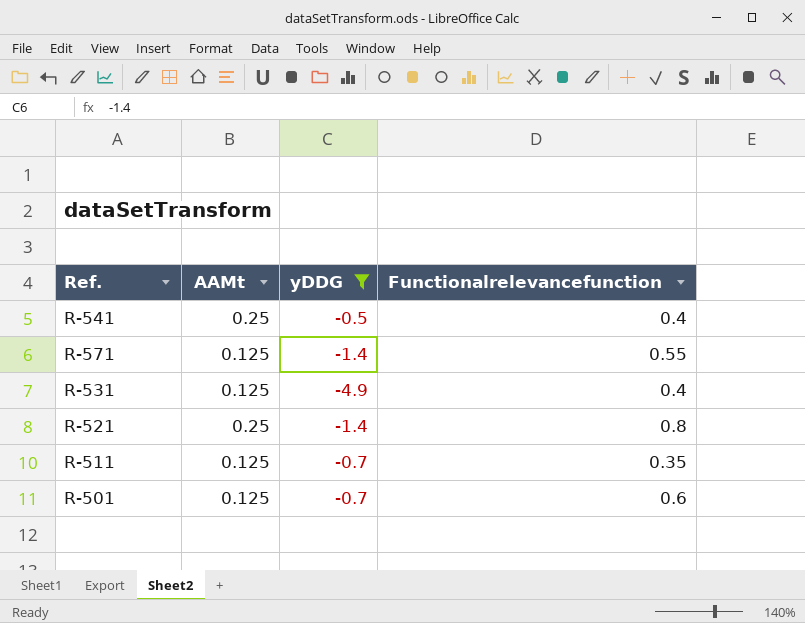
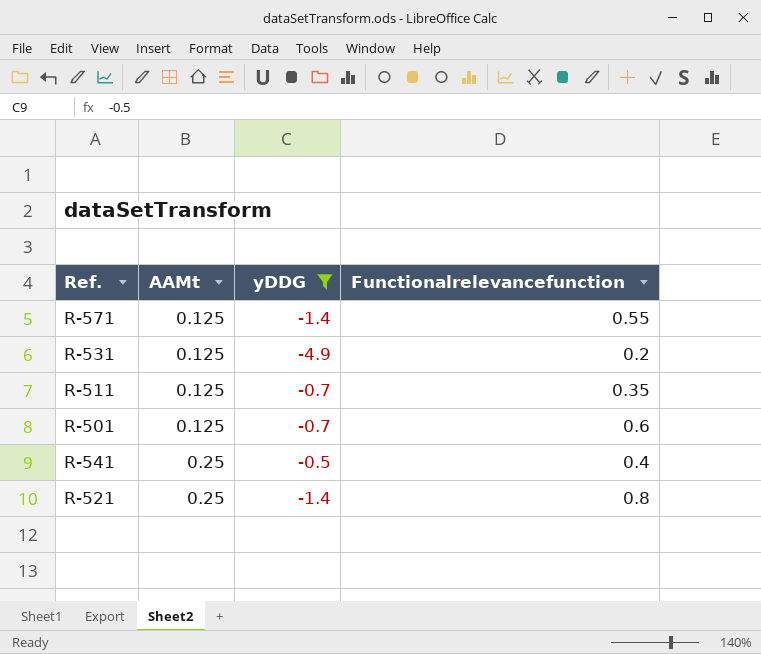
row order: none -> AAMt ascending
R-531 | Functionalrelevancefunction: 0.4 -> 0.2

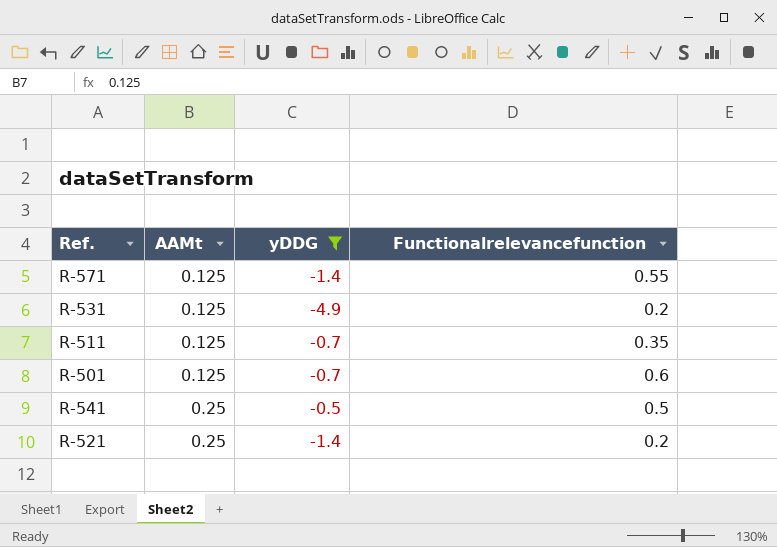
R-541 | Functionalrelevancefunction: 0.4 -> 0.5
R-521 | Functionalrelevancefunction: 0.8 -> 0.2

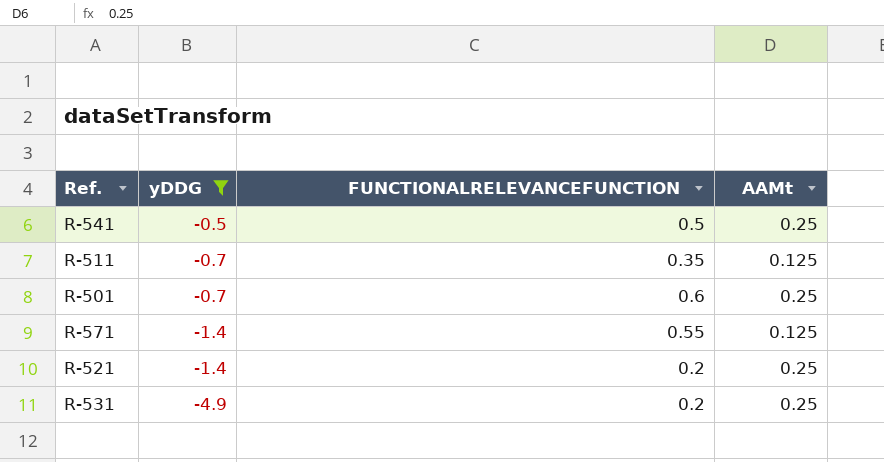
row order: AAMt ascending -> yDDG descending
column name: Functionalrelevancefunction -> FUNCTIONALRELEVANCEFUNCTION
column AAMt | position: 2 -> 4
R-501 | AAMt: 0.125 -> 0.25
R-531 | AAMt: 0.125 -> 0.25

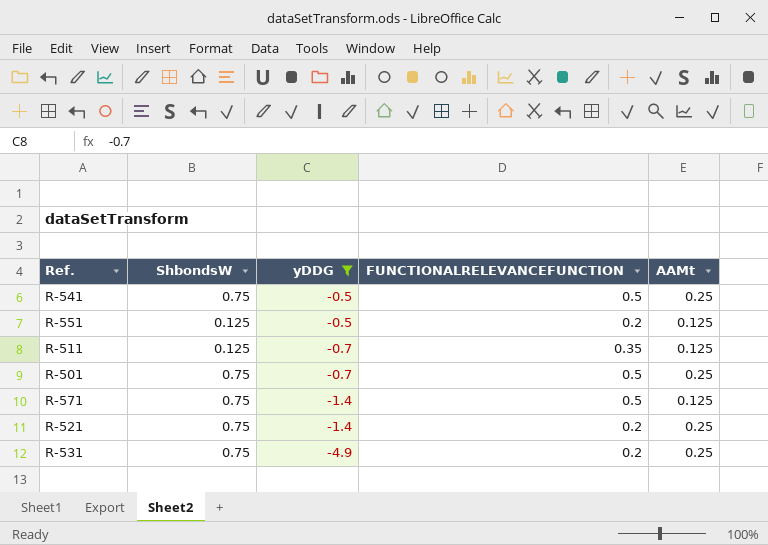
column ShbondsW | position: none -> 2
row R-551: none -> 0.125 | -0.5 | 0.2 | 0.125
R-501 | FUNCTIONALRELEVANCEFUNCTION: 0.6 -> 0.5
R-571 | FUNCTIONALRELEVANCEFUNCTION: 0.55 -> 0.5

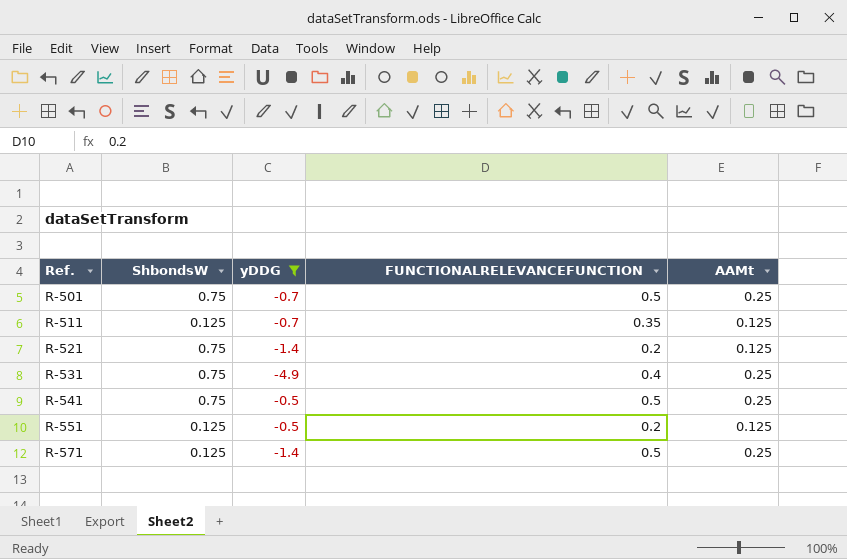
row order: yDDG descending -> Ref. ascending
R-521 | AAMt: 0.25 -> 0.125
R-531 | FUNCTIONALRELEVANCEFUNCTION: 0.2 -> 0.4
R-571 | ShbondsW: 0.75 -> 0.125
R-571 | AAMt: 0.125 -> 0.25

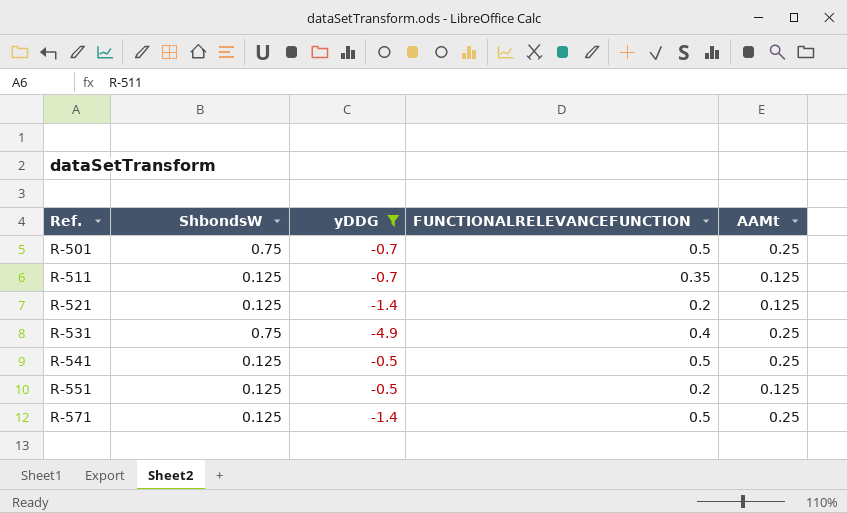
R-521 | ShbondsW: 0.75 -> 0.125
R-541 | ShbondsW: 0.75 -> 0.125

